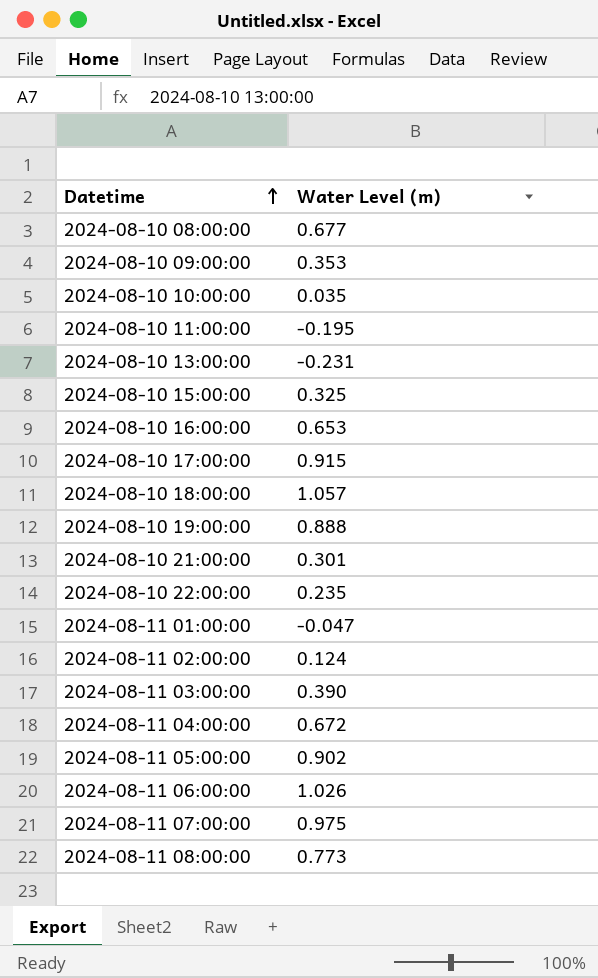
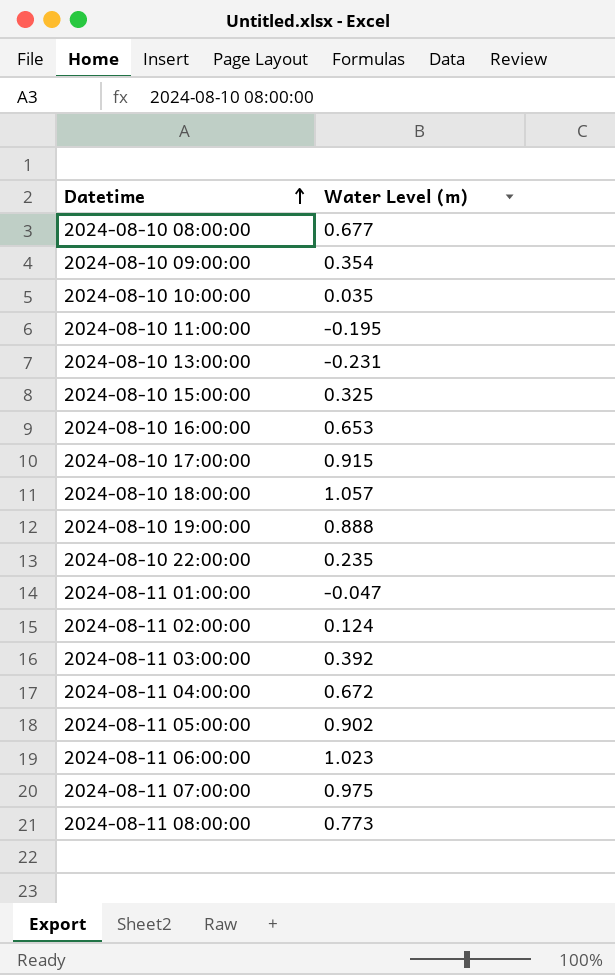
row 2024-08-10 21:00:00: 0.301 -> none
2024-08-10 09:00:00 | Water Level (m): 0.353 -> 0.354
2024-08-11 03:00:00 | Water Level (m): 0.390 -> 0.392
2024-08-11 06:00:00 | Water Level (m): 1.026 -> 1.023

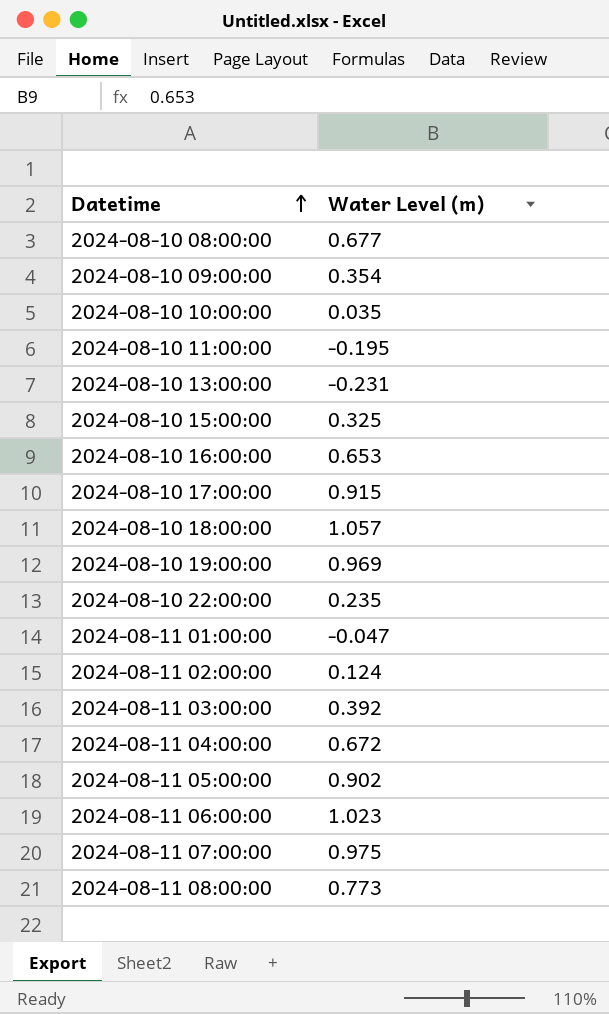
2024-08-10 19:00:00 | Water Level (m): 0.888 -> 0.969

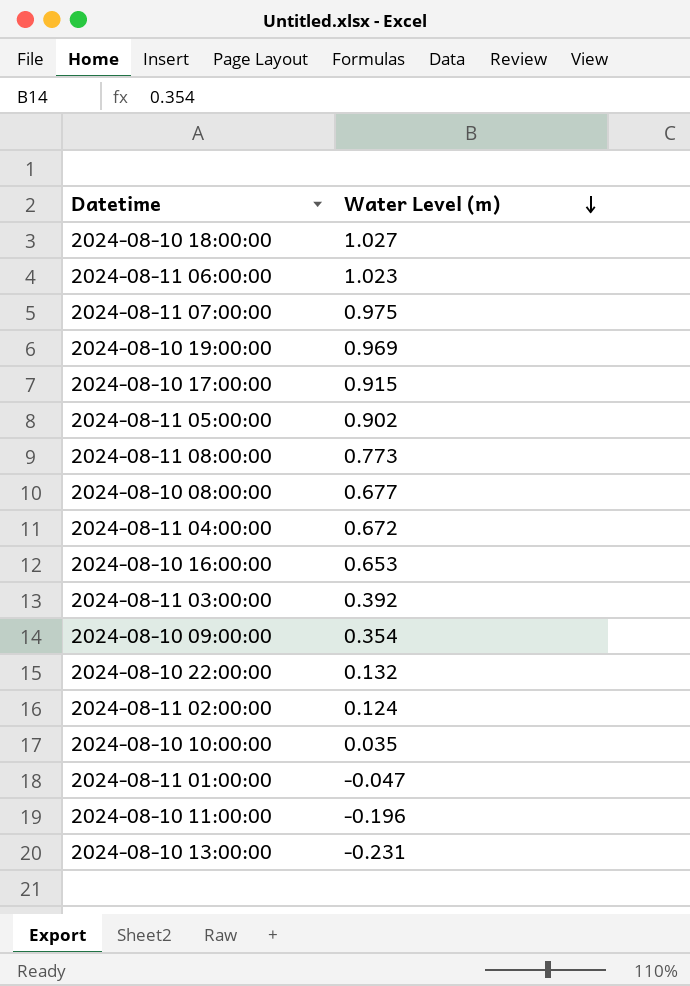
row order: Datetime ascending -> Water Level (m) descending
row 2024-08-10 15:00:00: 0.325 -> none
2024-08-10 18:00:00 | Water Level (m): 1.057 -> 1.027
2024-08-10 22:00:00 | Water Level (m): 0.235 -> 0.132
2024-08-10 11:00:00 | Water Level (m): -0.195 -> -0.196

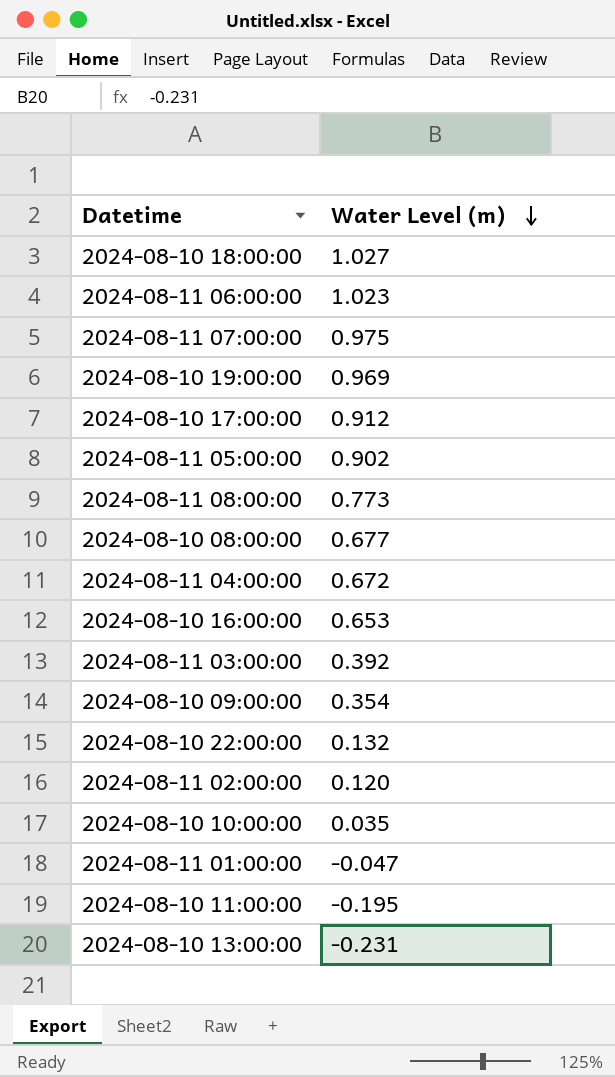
2024-08-10 17:00:00 | Water Level (m): 0.915 -> 0.912
2024-08-11 02:00:00 | Water Level (m): 0.124 -> 0.120
2024-08-10 11:00:00 | Water Level (m): -0.196 -> -0.195

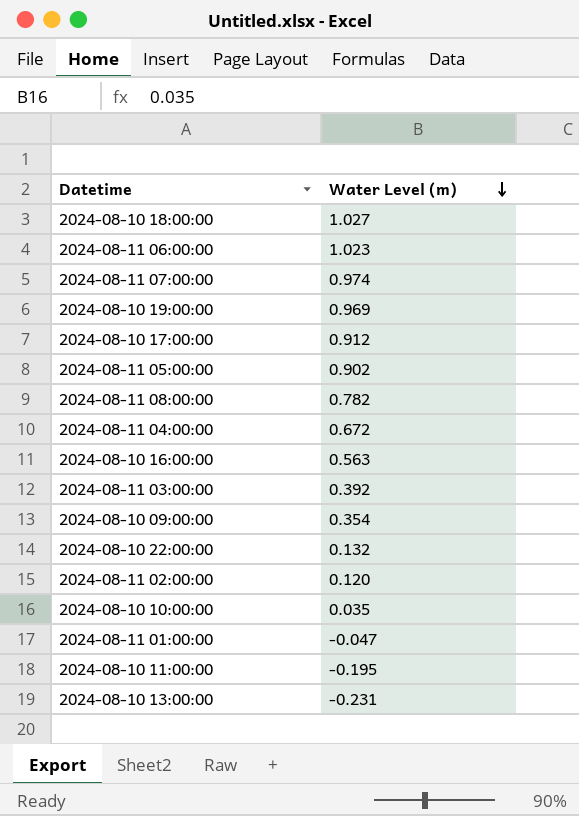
row 2024-08-10 08:00:00: 0.677 -> none
2024-08-11 07:00:00 | Water Level (m): 0.975 -> 0.974
2024-08-11 08:00:00 | Water Level (m): 0.773 -> 0.782
2024-08-10 16:00:00 | Water Level (m): 0.653 -> 0.563

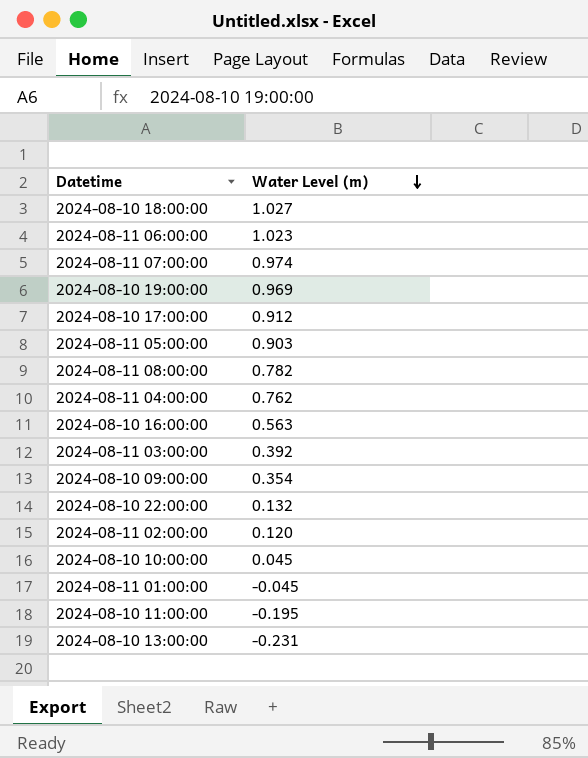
2024-08-11 05:00:00 | Water Level (m): 0.902 -> 0.903
2024-08-11 04:00:00 | Water Level (m): 0.672 -> 0.762
2024-08-10 10:00:00 | Water Level (m): 0.035 -> 0.045
2024-08-11 01:00:00 | Water Level (m): -0.047 -> -0.045

